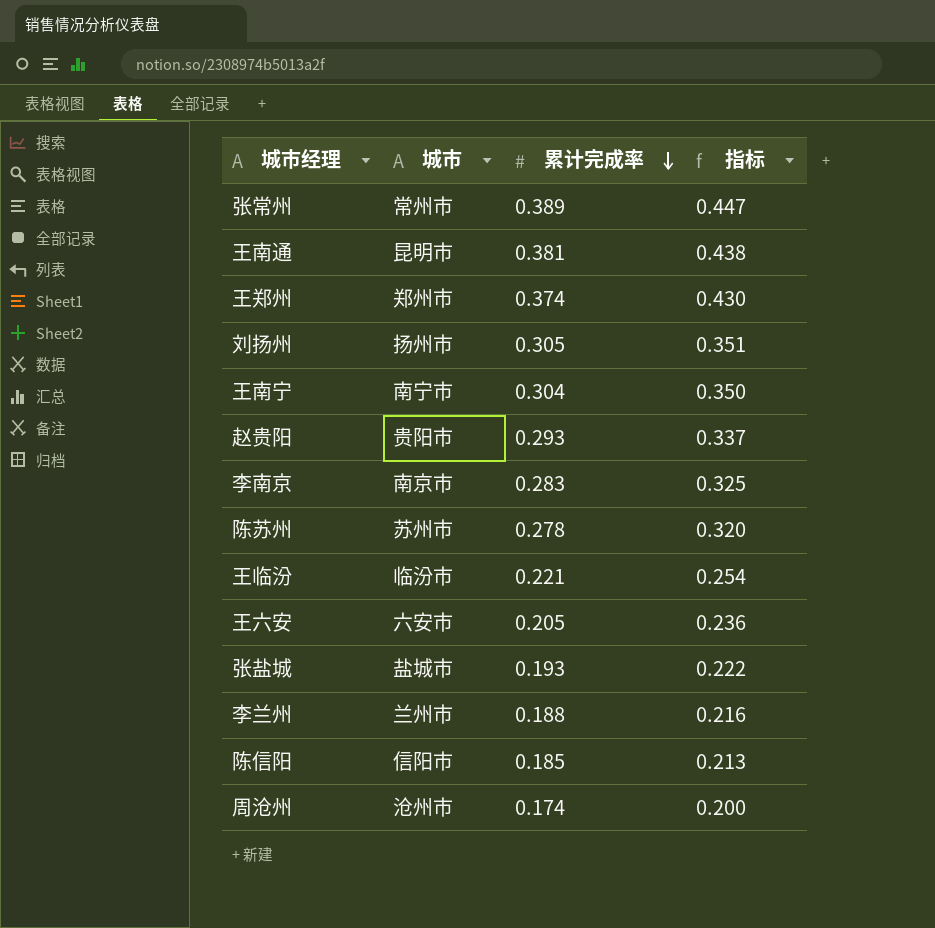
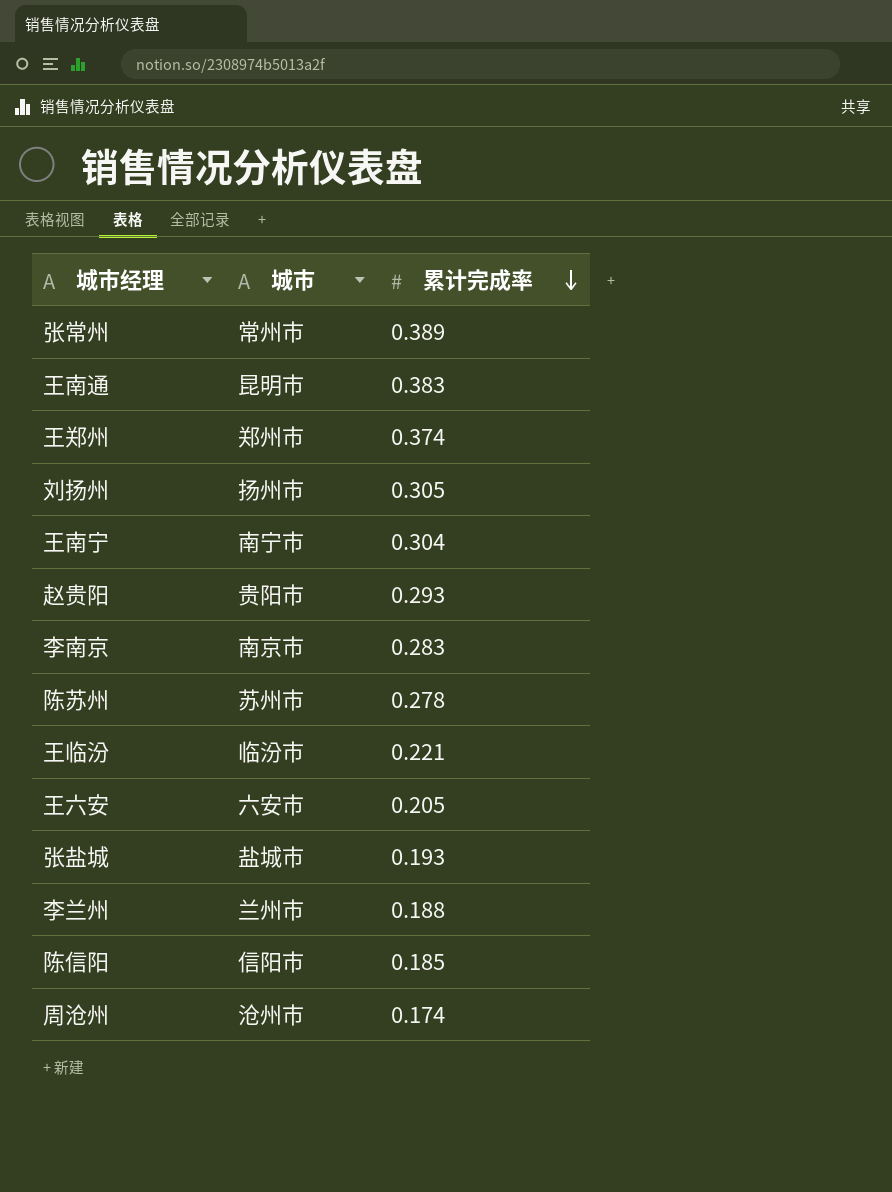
column 指标 | formula: [累计完成率] * 1.15 -> none
王南通 | 累计完成率: 0.381 -> 0.383

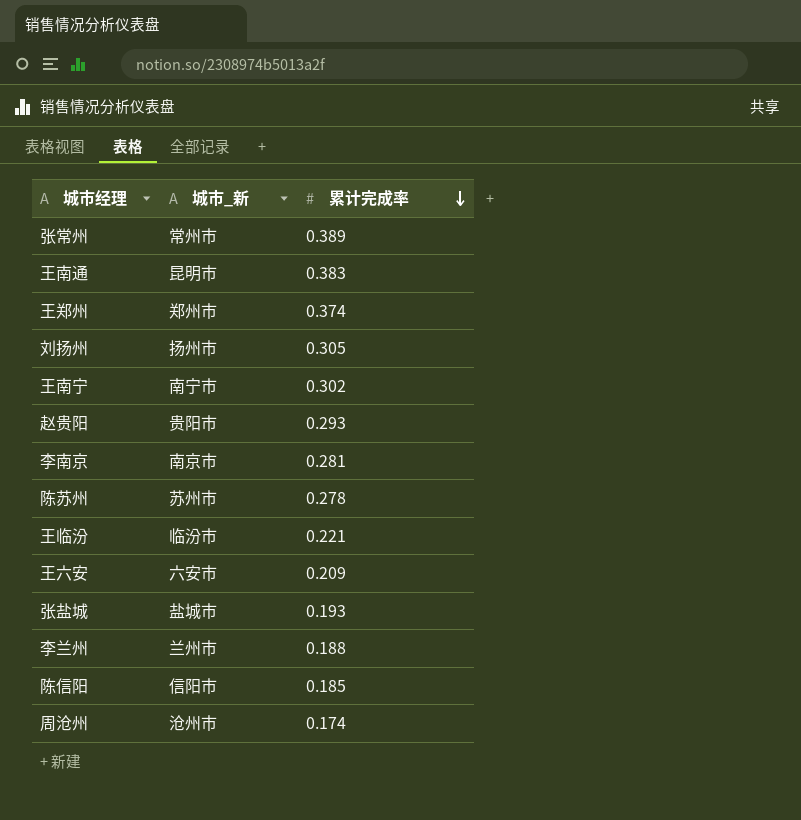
column name: 城市 -> 城市_新
王南宁 | 累计完成率: 0.304 -> 0.302
李南京 | 累计完成率: 0.283 -> 0.281
王六安 | 累计完成率: 0.205 -> 0.209

